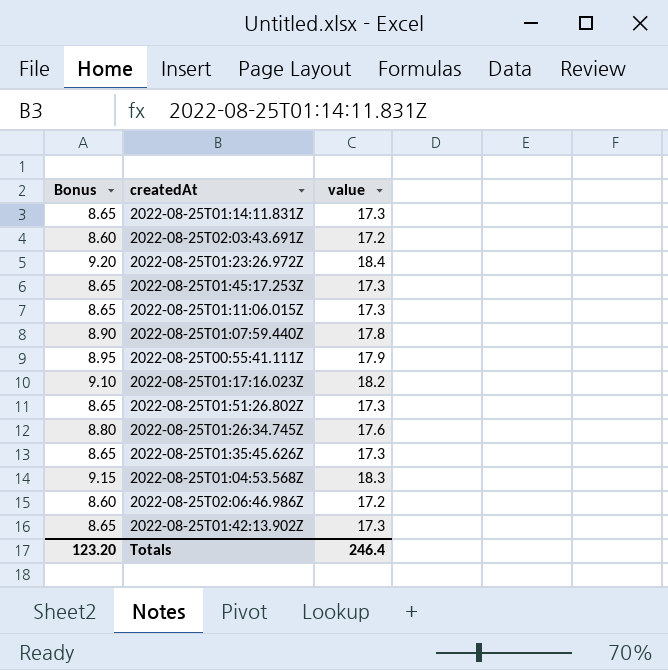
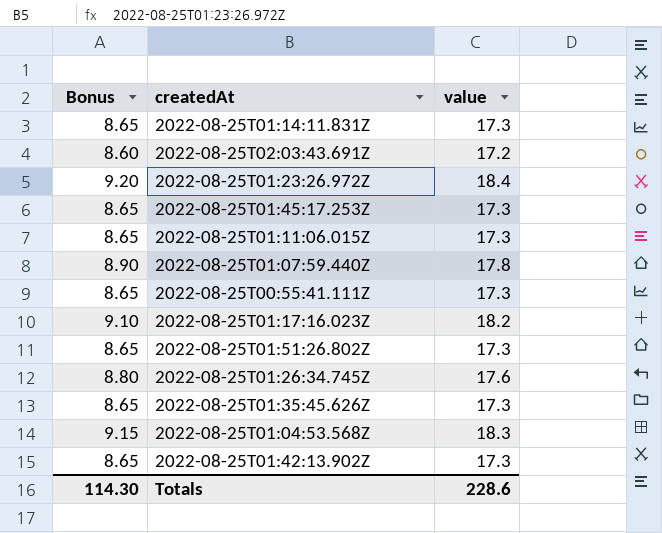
row 2022-08-25T02:06:46.986Z: 8.60 | 17.2 -> none
2022-08-25T00:55:41.111Z | Bonus: 8.95 -> 8.65
2022-08-25T00:55:41.111Z | value: 17.9 -> 17.3
Totals | Bonus: 123.20 -> 114.30
Totals | value: 246.4 -> 228.6

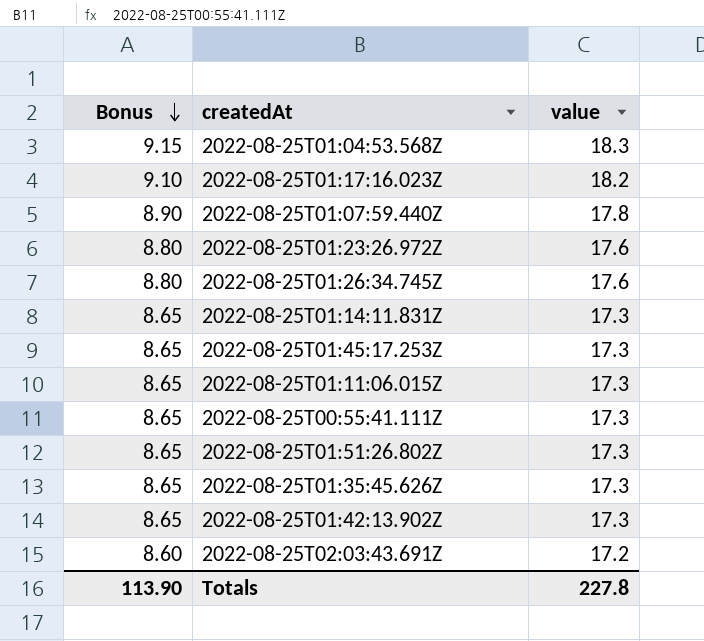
row order: none -> Bonus descending
2022-08-25T01:23:26.972Z | Bonus: 9.20 -> 8.80
2022-08-25T01:23:26.972Z | value: 18.4 -> 17.6
Totals | Bonus: 114.30 -> 113.90
Totals | value: 228.6 -> 227.8

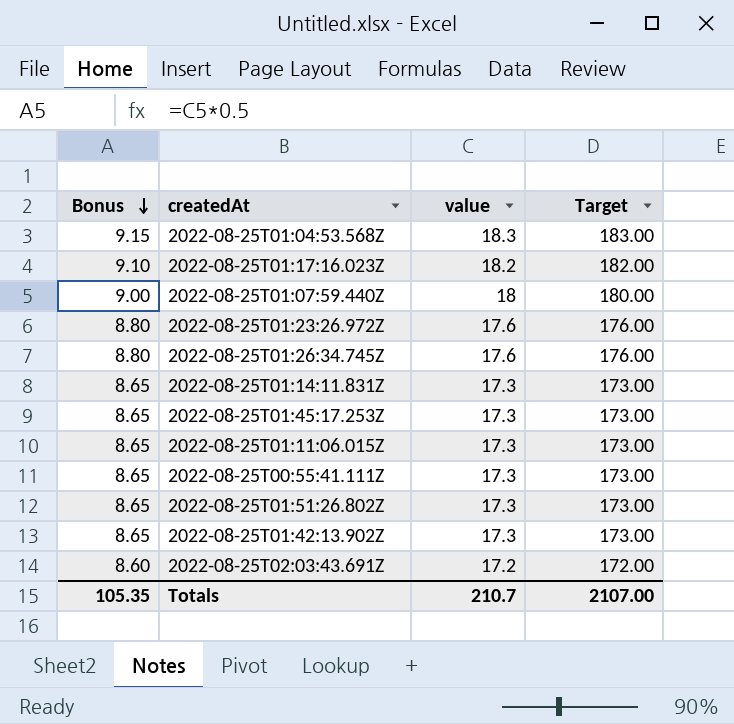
column Target | formula: none -> [value] * 10
row 2022-08-25T01:35:45.626Z: 8.65 | 17.3 -> none
2022-08-25T01:07:59.440Z | Bonus: 8.90 -> 9.00
2022-08-25T01:07:59.440Z | value: 17.8 -> 18
Totals | Bonus: 113.90 -> 105.35
Totals | value: 227.8 -> 210.7

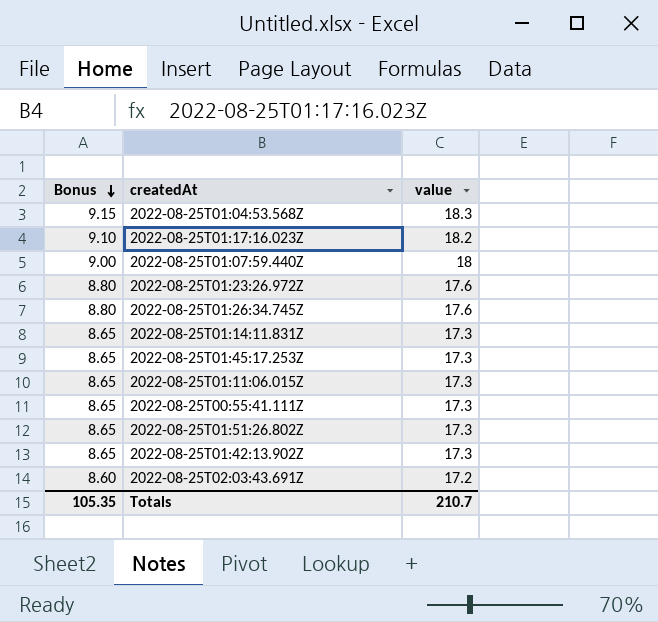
column Target | formula: [value] * 10 -> none

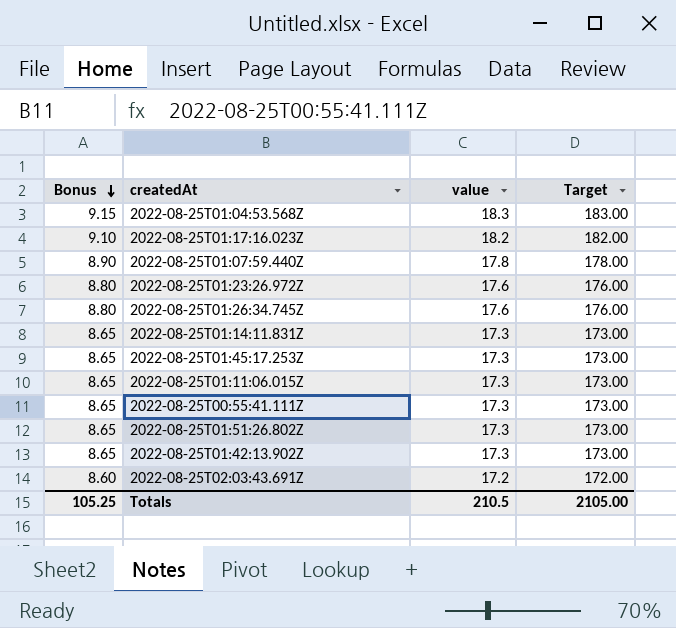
column Target | formula: none -> [value] * 10
2022-08-25T01:07:59.440Z | Bonus: 9.00 -> 8.90
2022-08-25T01:07:59.440Z | value: 18 -> 17.8
Totals | Bonus: 105.35 -> 105.25
Totals | value: 210.7 -> 210.5

